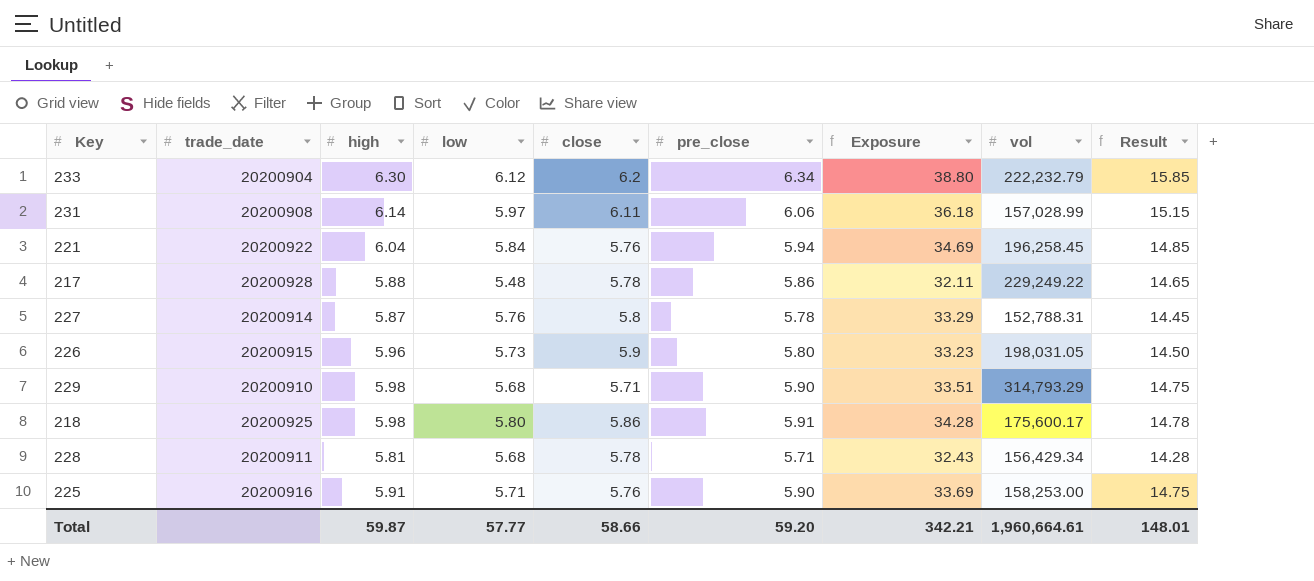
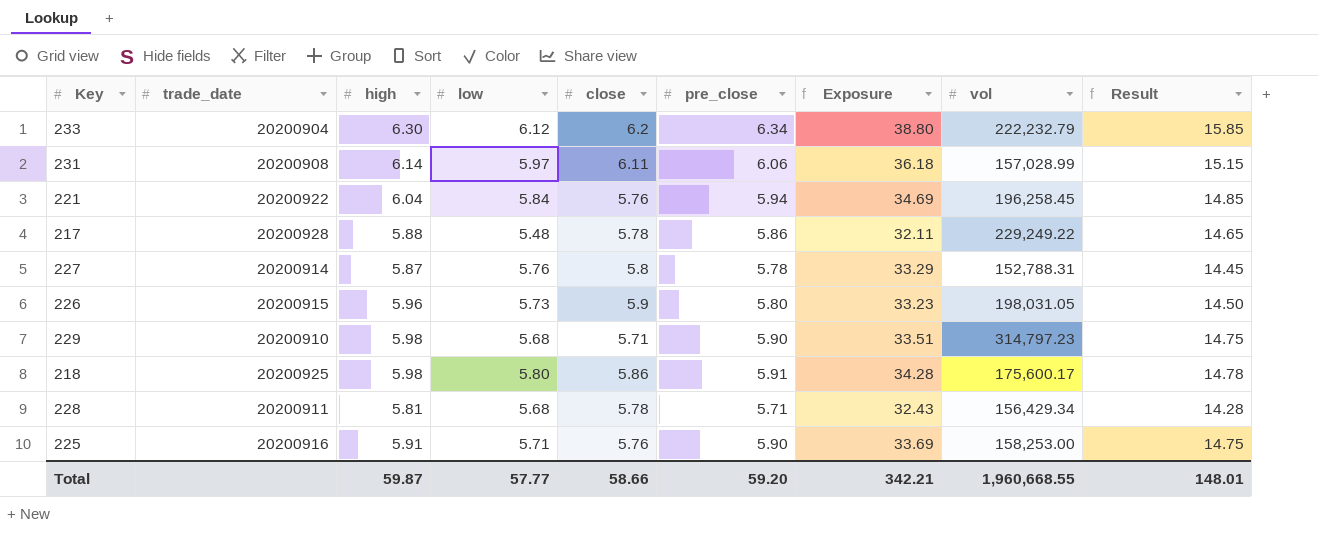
229 | vol: 314,793.29 -> 314,797.23
Total | vol: 1,960,664.61 -> 1,960,668.55

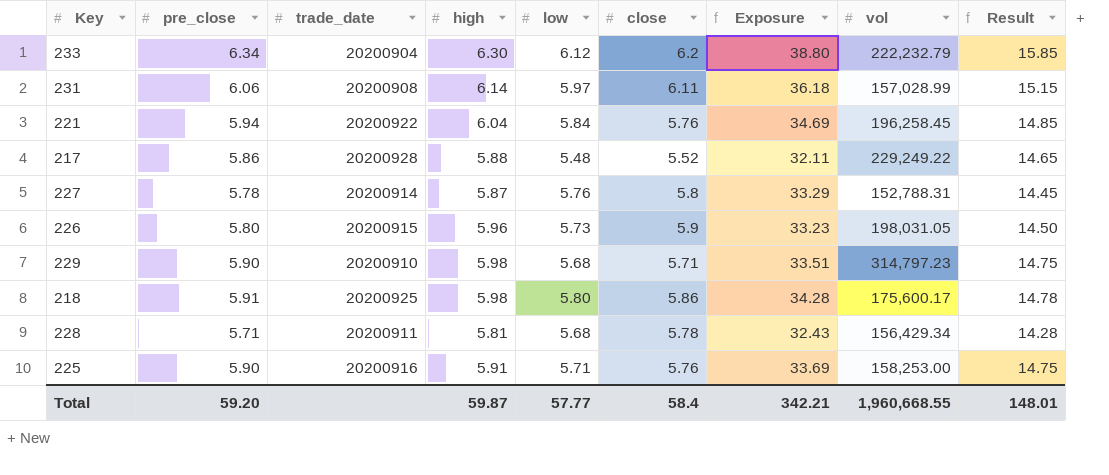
column pre_close | position: 6 -> 2
217 | close: 5.78 -> 5.52
Total | close: 58.66 -> 58.4

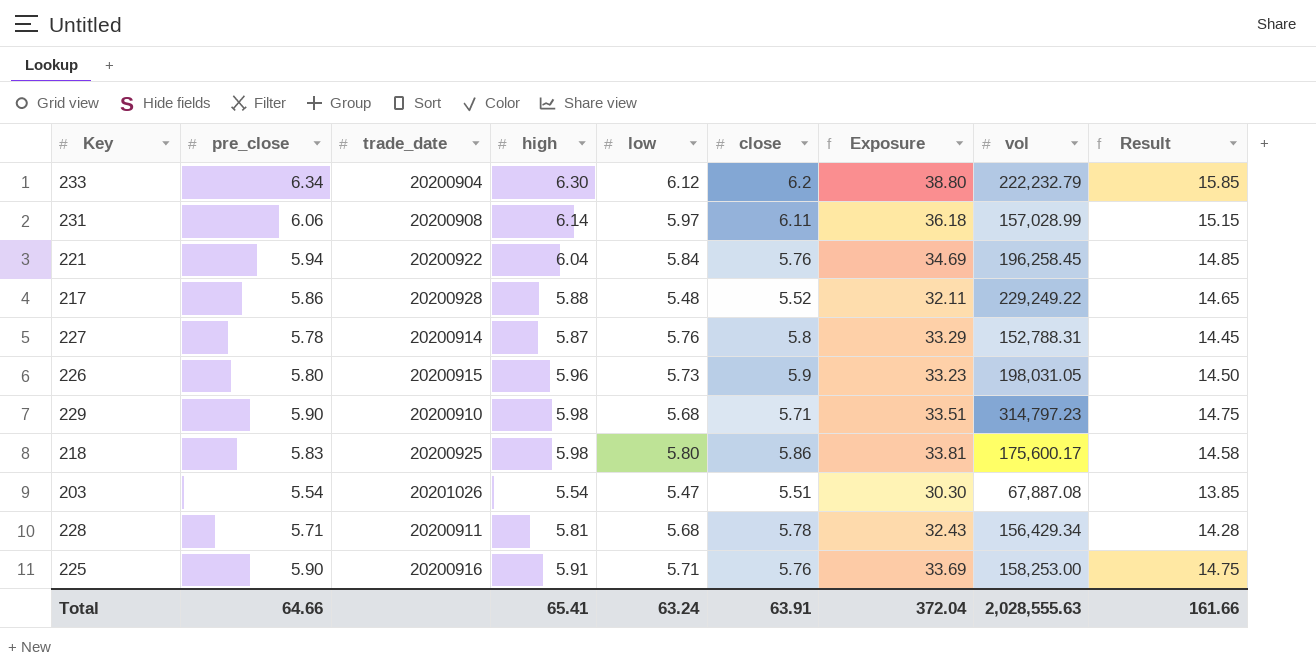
218 | pre_close: 5.91 -> 5.83
218 | Exposure: 34.28 -> 33.81
218 | Result: 14.78 -> 14.58
row 203: none -> 5.54 | 20201026 | 5.54 | 5.47 | 5.51 | 30.30 | 67,887.08 | 13.85
Total | pre_close: 59.20 -> 64.66
Total | high: 59.87 -> 65.41
Total | low: 57.77 -> 63.24
Total | close: 58.4 -> 63.91
Total | Exposure: 342.21 -> 372.04
Total | vol: 1,960,668.55 -> 2,028,555.63
Total | Result: 148.01 -> 161.66

